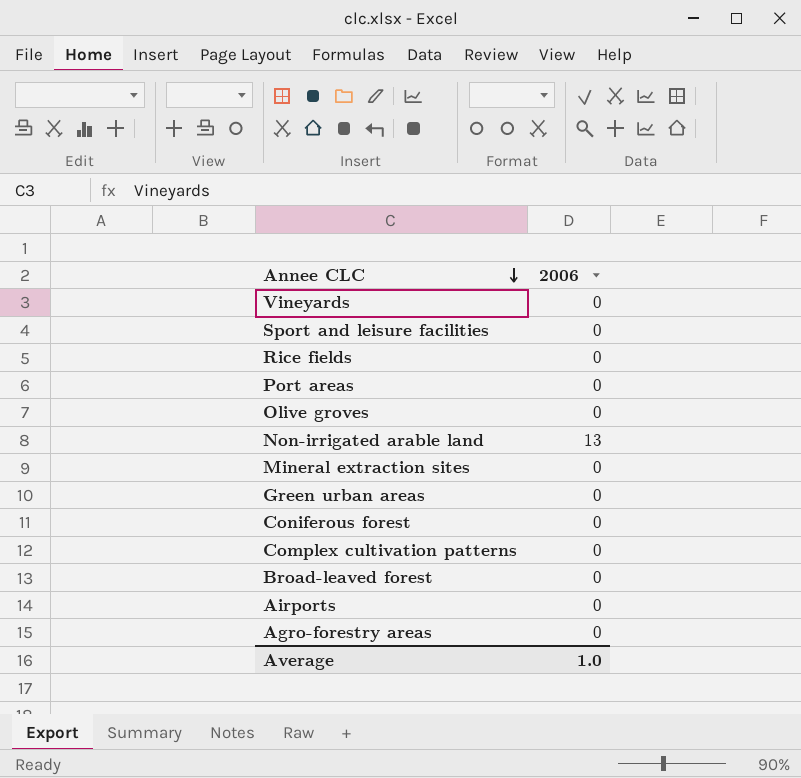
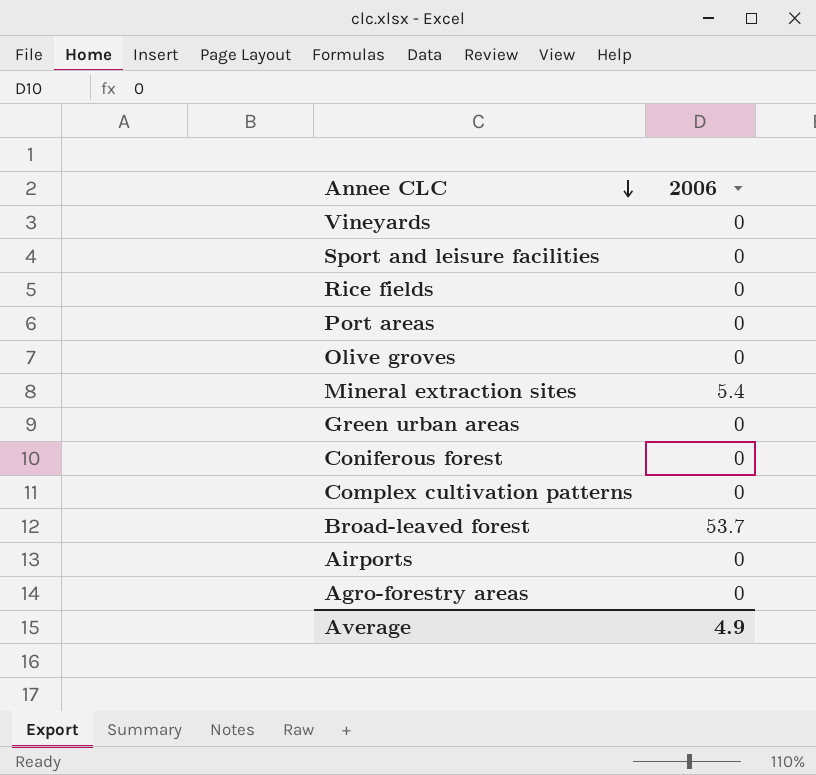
row Non-irrigated arable land: 13 -> none
Mineral extraction sites | 2006: 0 -> 5.4
Broad-leaved forest | 2006: 0 -> 53.7
Average | 2006: 1.0 -> 4.9

